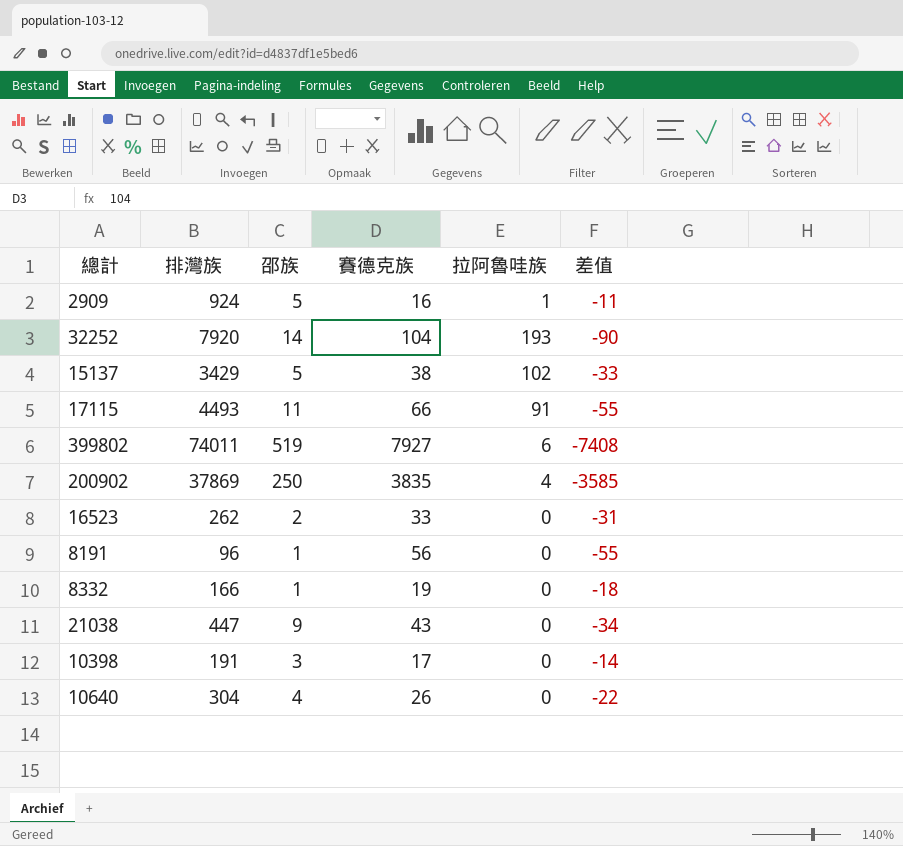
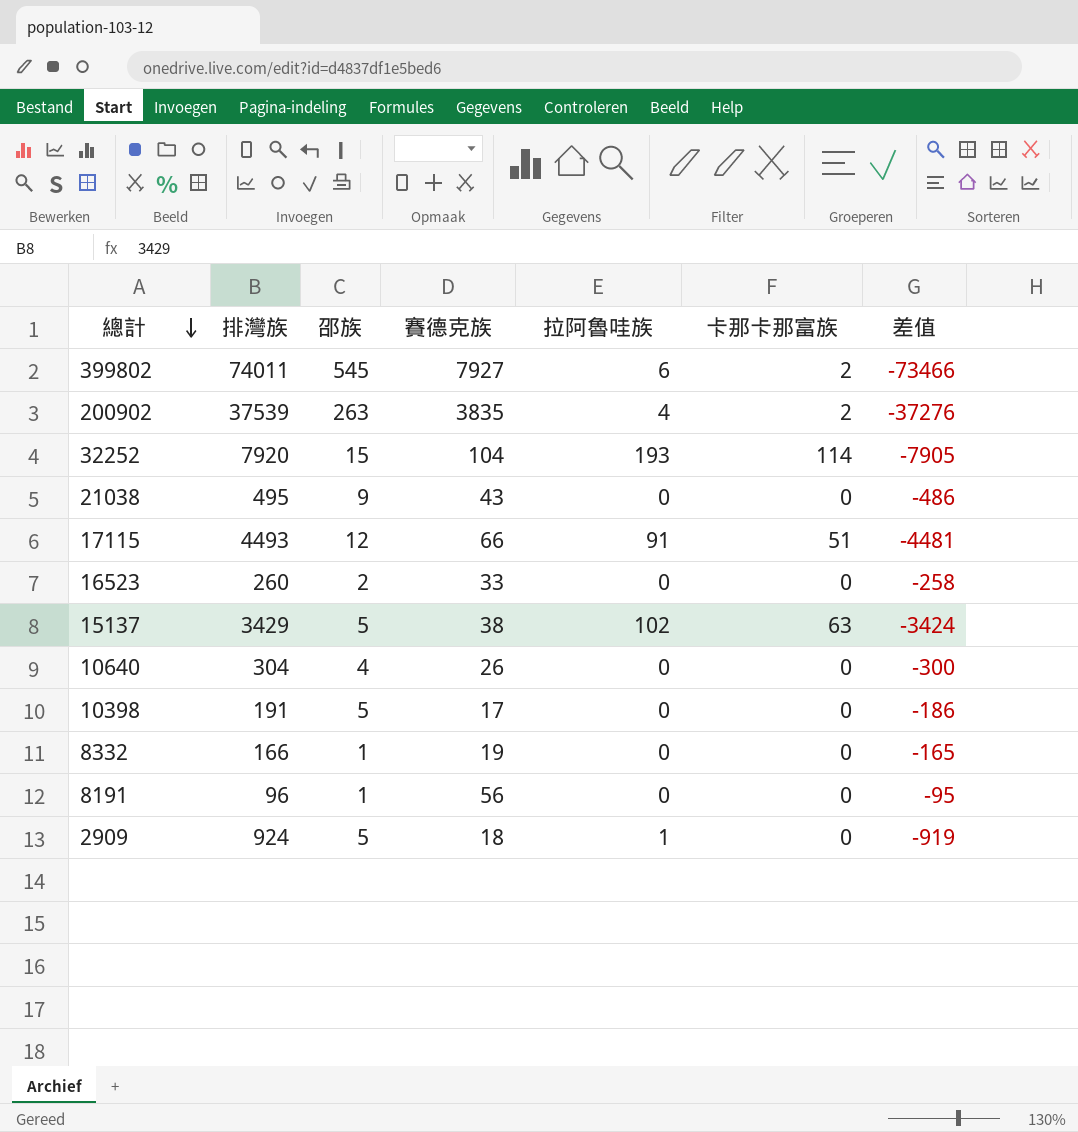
row order: none -> 總計 descending
column 卡那卡那富族 | position: none -> 6
column 差值 | formula: [邵族] - [賽德克族] -> [邵族] - [排灣族]
399802 | 邵族: 519 -> 545
200902 | 排灣族: 37869 -> 37539
200902 | 邵族: 250 -> 263
32252 | 邵族: 14 -> 15
21038 | 排灣族: 447 -> 495
17115 | 邵族: 11 -> 12
16523 | 排灣族: 262 -> 260
10398 | 邵族: 3 -> 5
2909 | 賽德克族: 16 -> 18

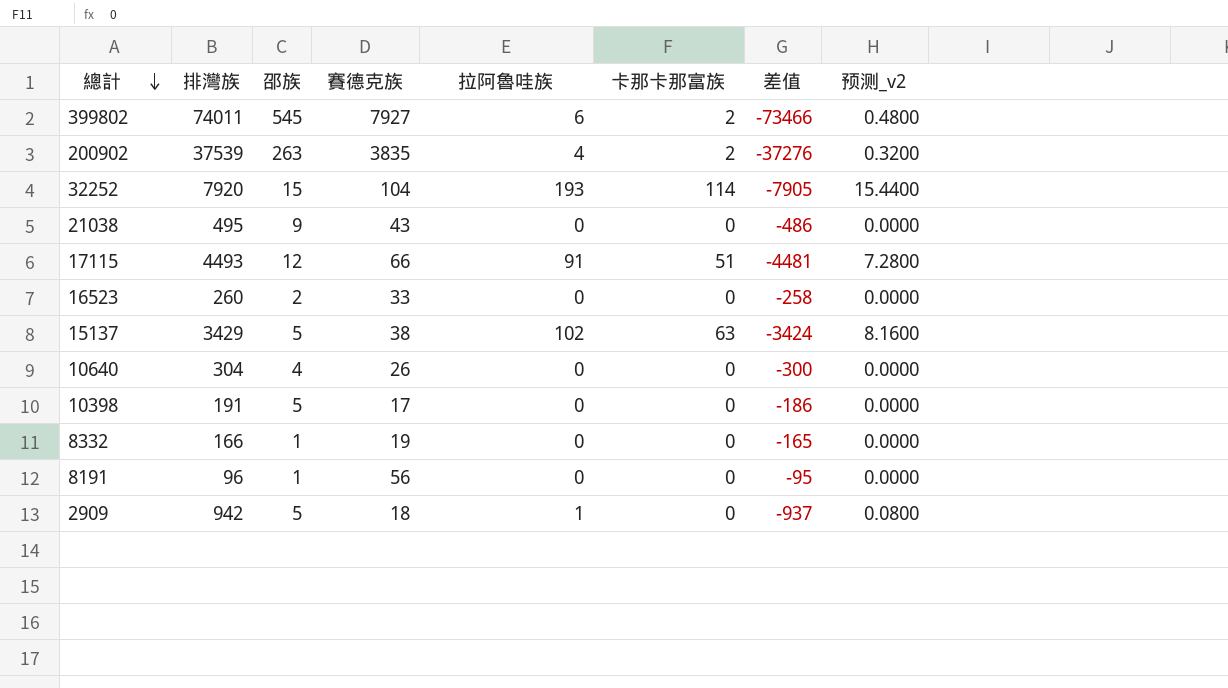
column 预测_v2 | formula: none -> [拉阿魯哇族] * 0.08
2909 | 排灣族: 924 -> 942
2909 | 差值: -919 -> -937

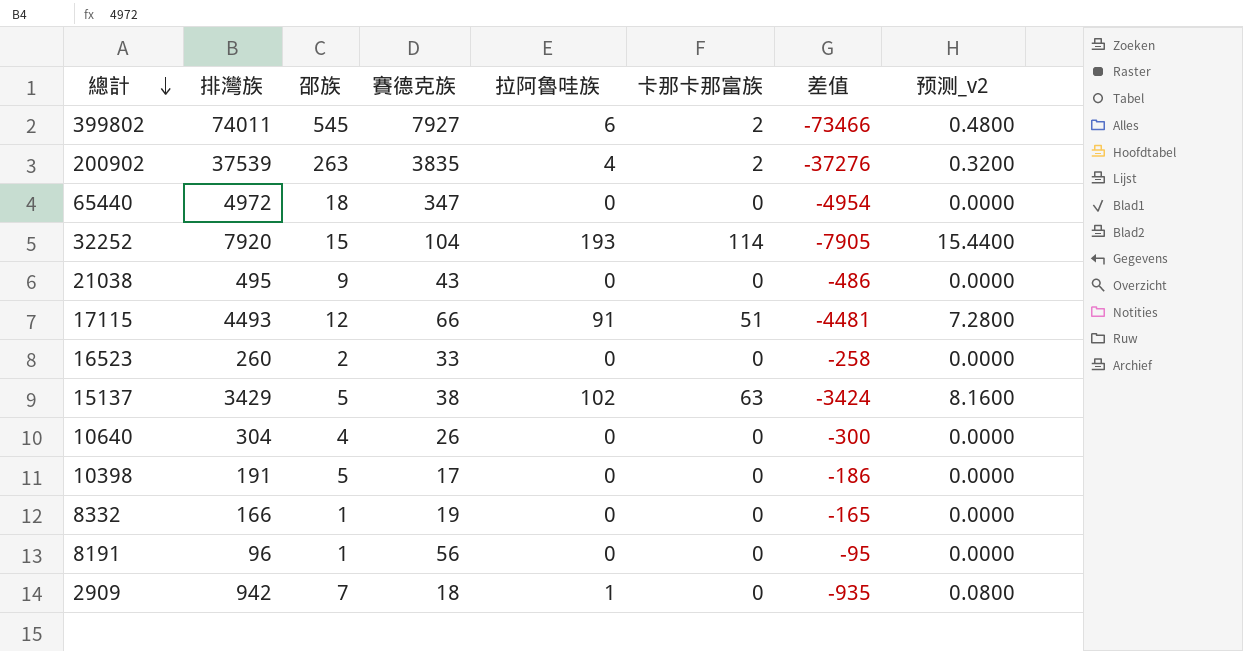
row 65440: none -> 4972 | 18 | 347 | 0 | 0 | -4954 | 0.0000
2909 | 邵族: 5 -> 7
2909 | 差值: -937 -> -935

